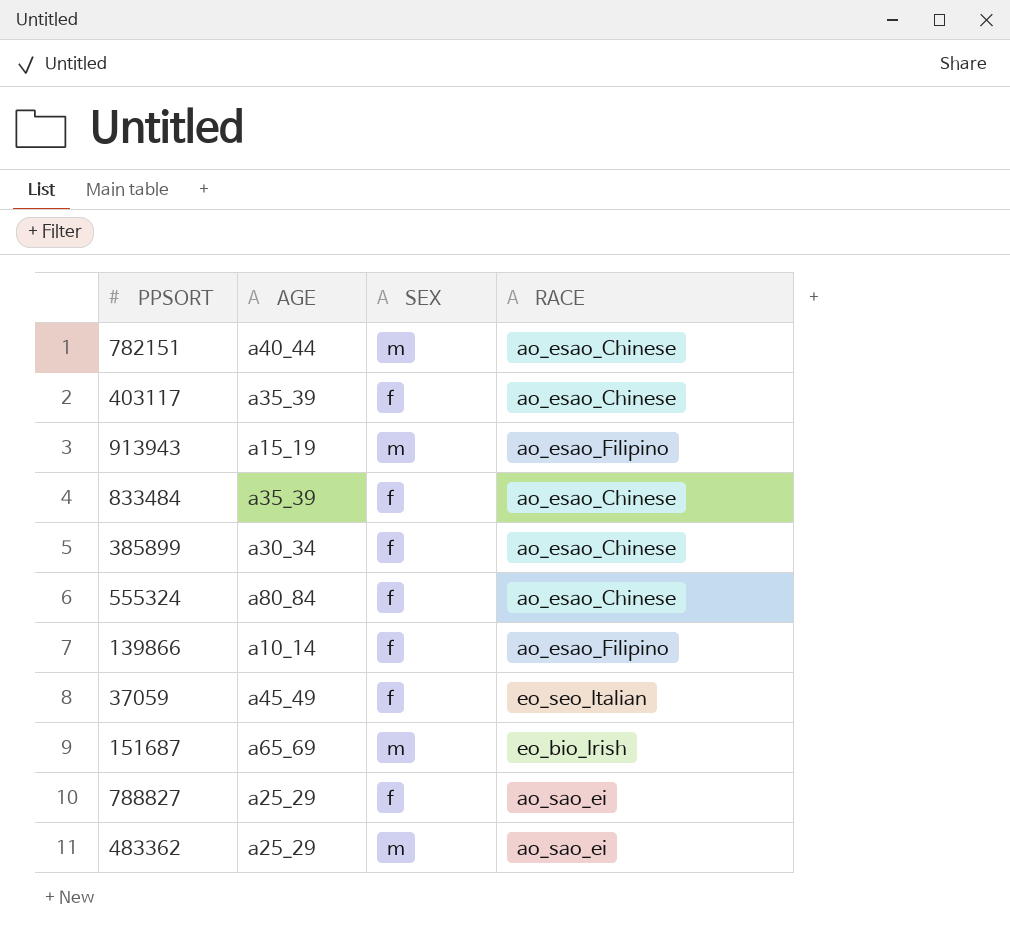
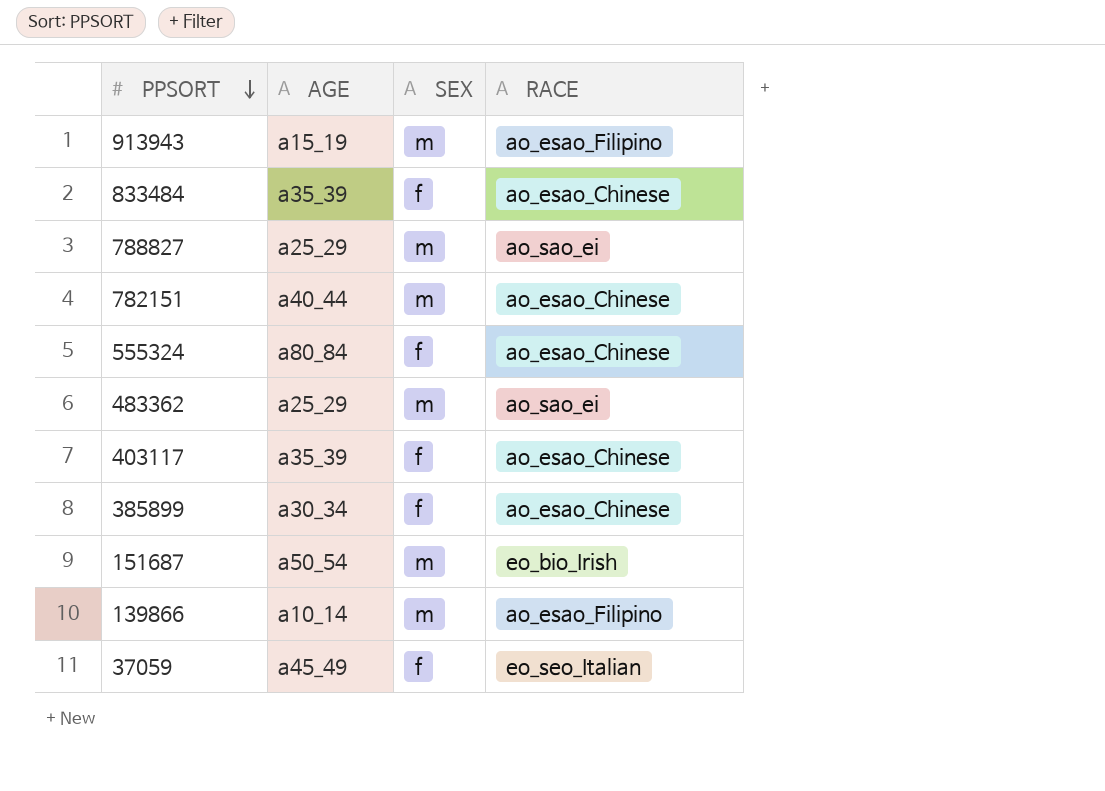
row order: none -> PPSORT descending
788827 | SEX: f -> m
151687 | AGE: a65_69 -> a50_54
139866 | SEX: f -> m

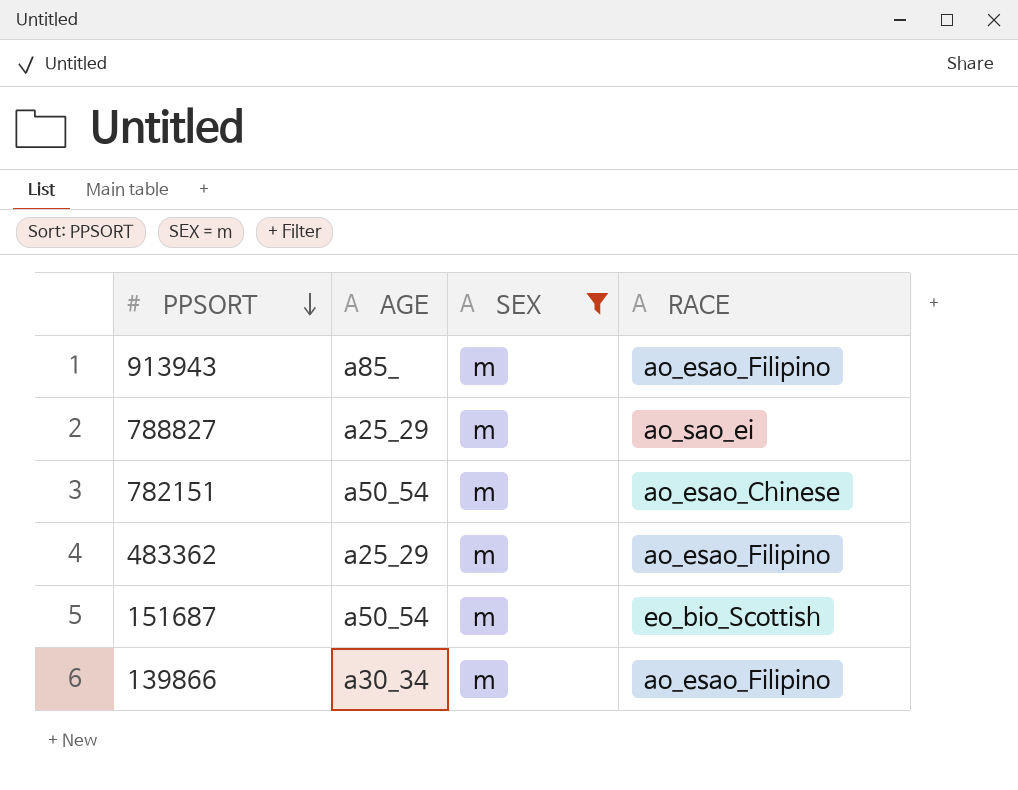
filter: none -> SEX = m
913943 | AGE: a15_19 -> a85_
782151 | AGE: a40_44 -> a50_54
483362 | RACE: ao_sao_ei -> ao_esao_Filipino
151687 | RACE: eo_bio_Irish -> eo_bio_Scottish
139866 | AGE: a10_14 -> a30_34

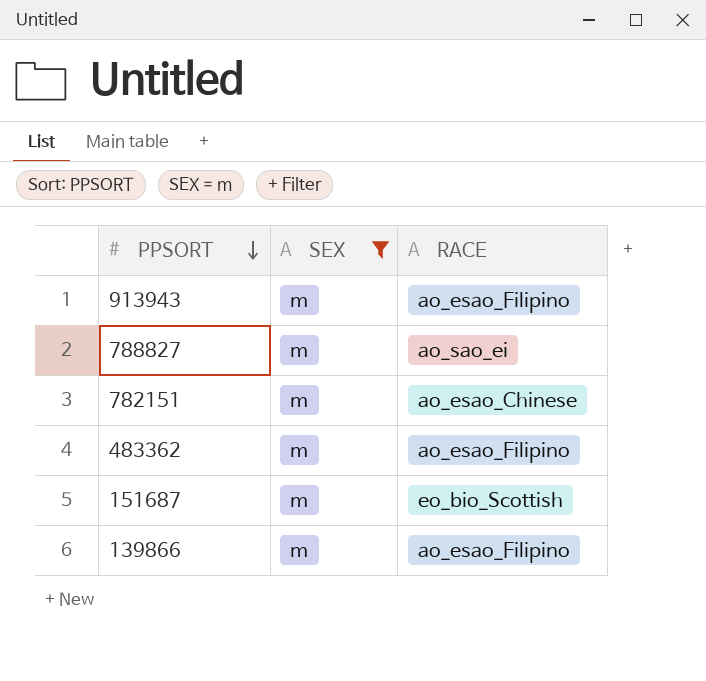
column AGE | position: 2 -> none

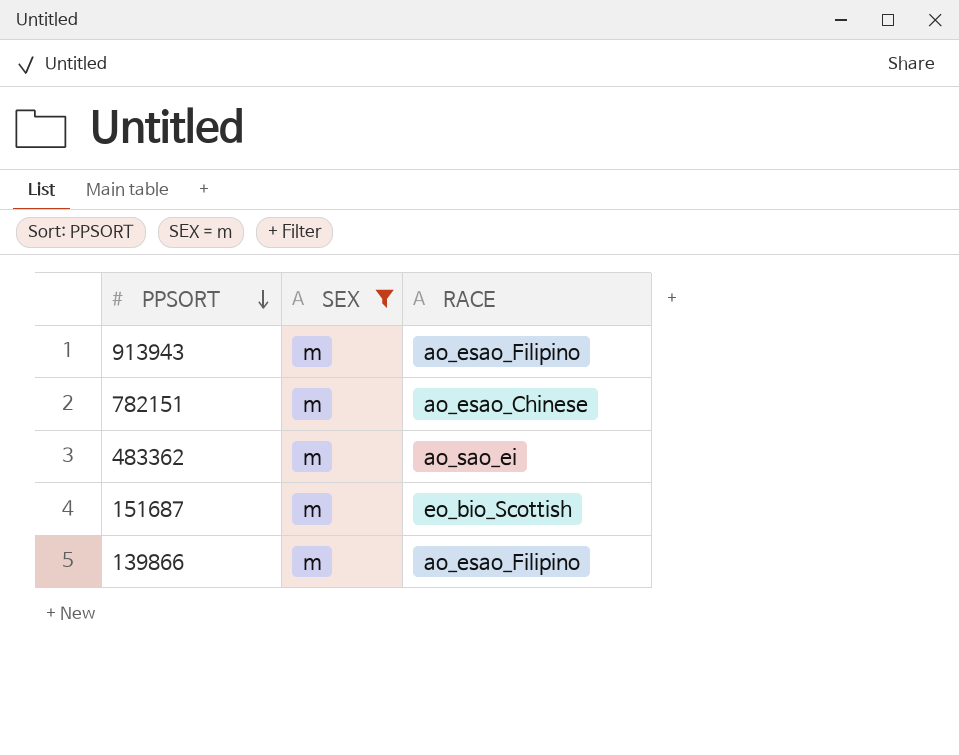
row 788827: m | ao_sao_ei -> none
483362 | RACE: ao_esao_Filipino -> ao_sao_ei

